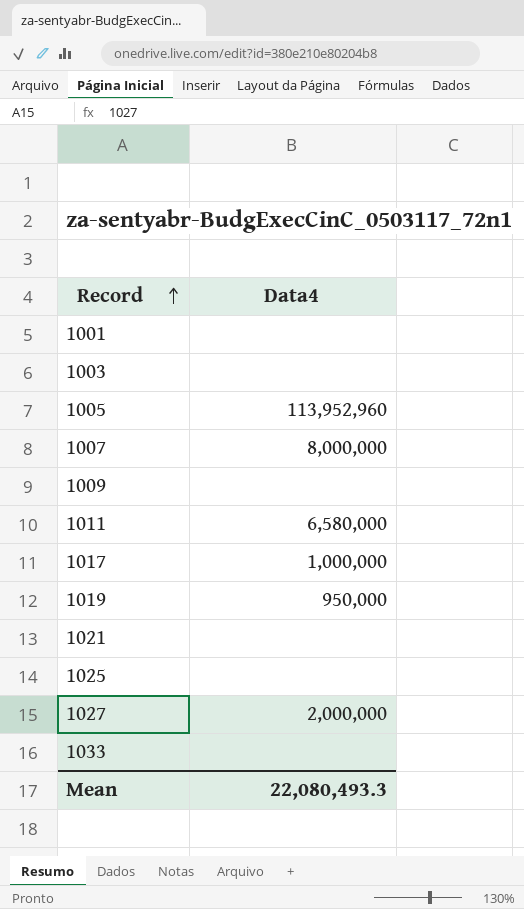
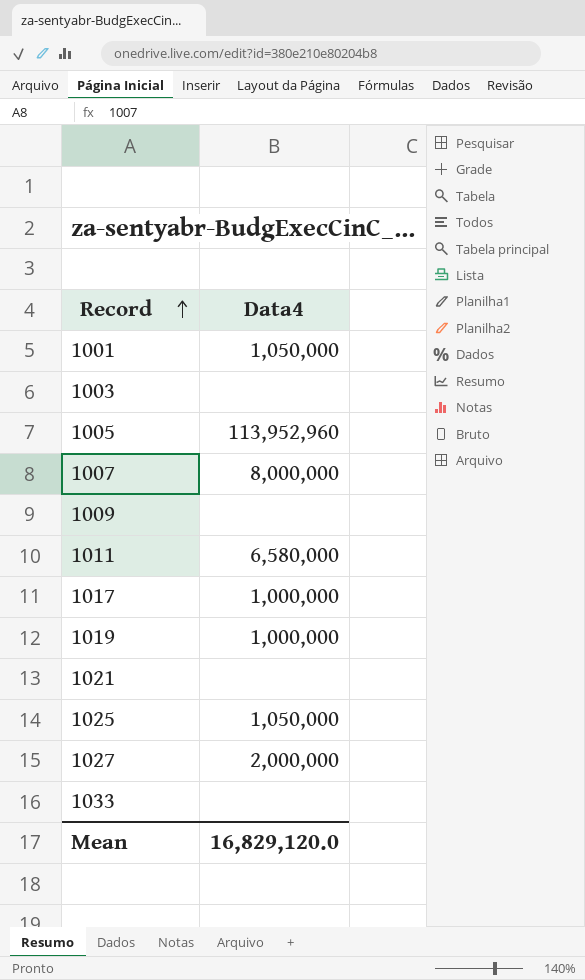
1001 | Data4: none -> 1,050,000
1019 | Data4: 950,000 -> 1,000,000
1025 | Data4: none -> 1,050,000
Mean | Data4: 22,080,493.3 -> 16,829,120.0

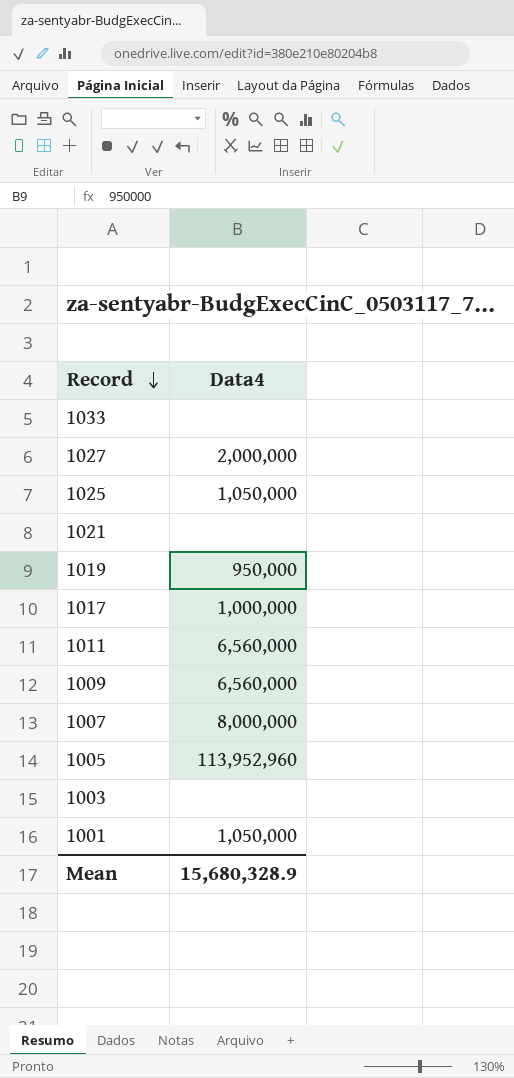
row order: Record ascending -> Record descending
1019 | Data4: 1,000,000 -> 950,000
1011 | Data4: 6,580,000 -> 6,560,000
1009 | Data4: none -> 6,560,000
Mean | Data4: 16,829,120.0 -> 15,680,328.9

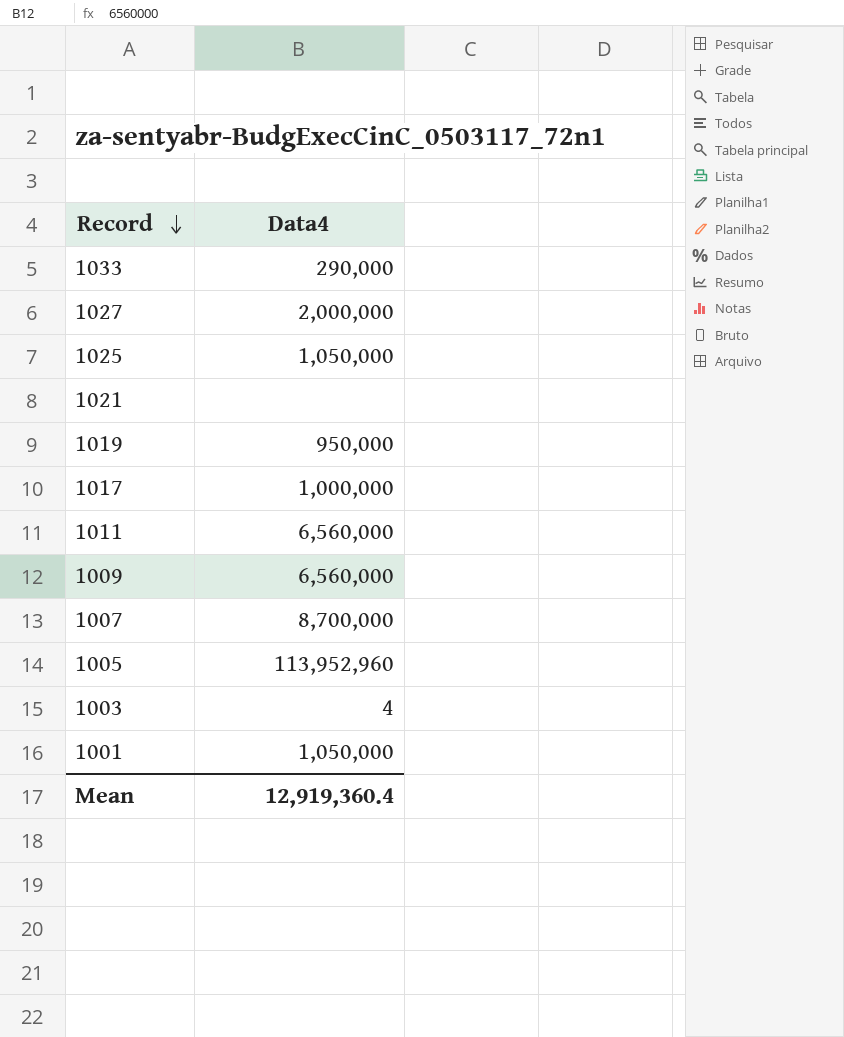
1033 | Data4: none -> 290,000
1007 | Data4: 8,000,000 -> 8,700,000
1003 | Data4: none -> 4
Mean | Data4: 15,680,328.9 -> 12,919,360.4

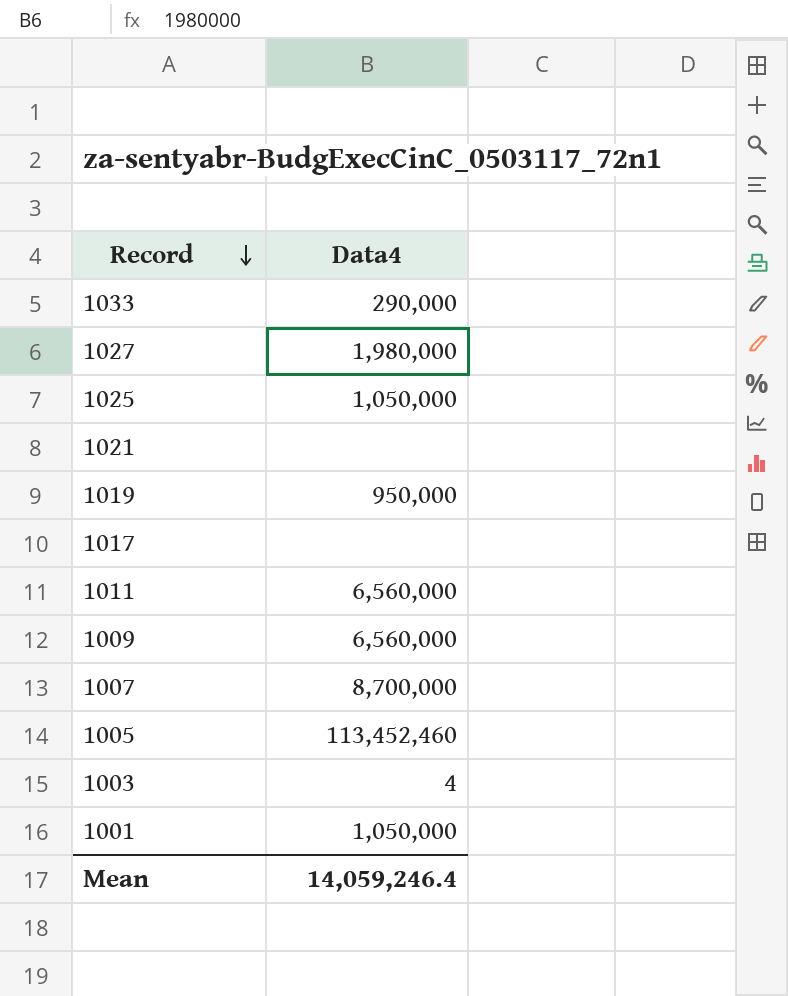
1027 | Data4: 2,000,000 -> 1,980,000
1017 | Data4: 1,000,000 -> none
1005 | Data4: 113,952,960 -> 113,452,460
Mean | Data4: 12,919,360.4 -> 14,059,246.4

